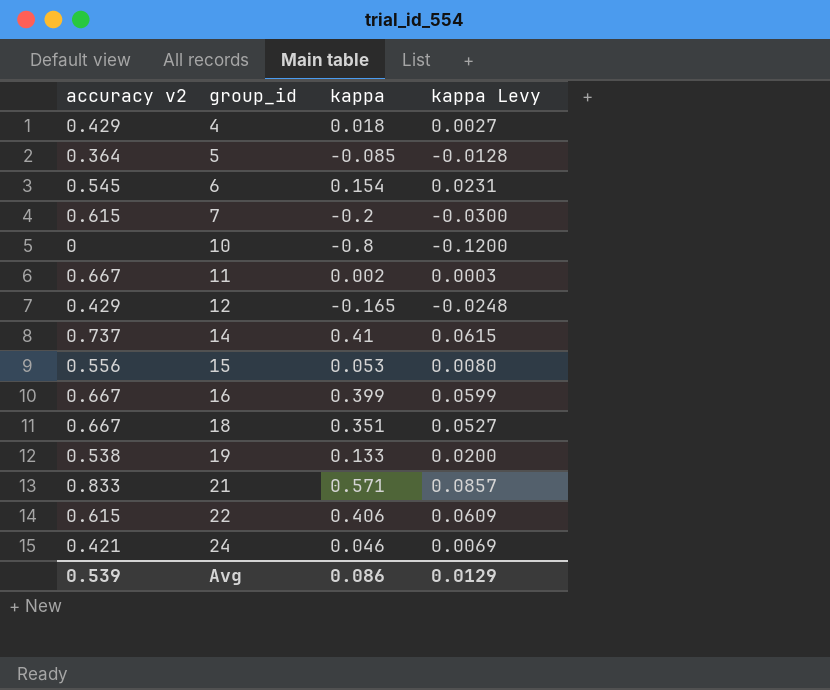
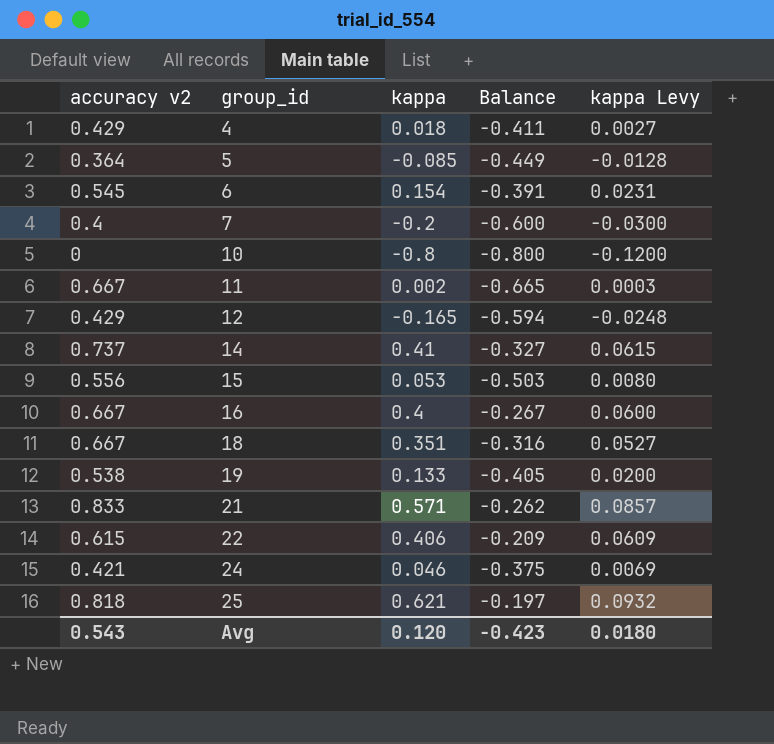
column Balance | formula: none -> [kappa] - [accuracy v2]
7 | accuracy v2: 0.615 -> 0.4
16 | kappa: 0.399 -> 0.4
16 | kappa Levy: 0.0599 -> 0.0600
row 25: none -> 0.818 | 0.621 | -0.197 | 0.0932
Avg | accuracy v2: 0.539 -> 0.543
Avg | kappa: 0.086 -> 0.120
Avg | kappa Levy: 0.0129 -> 0.0180

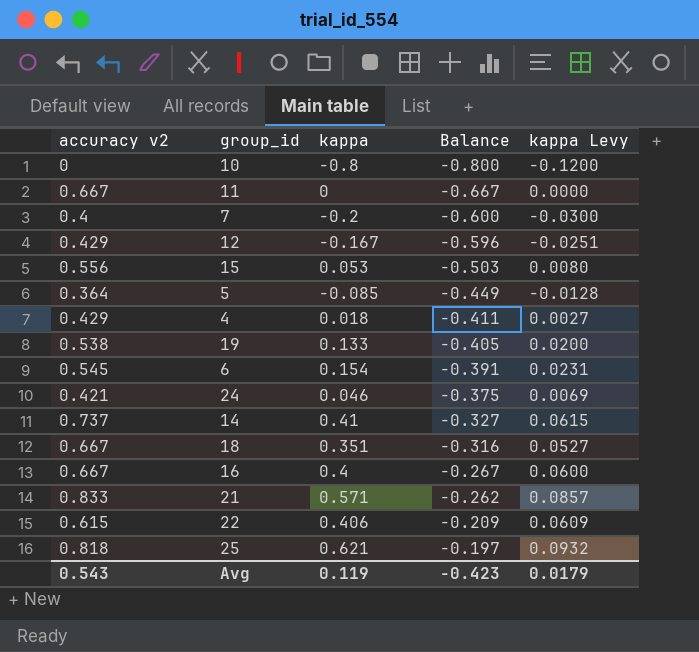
row order: group_id ascending -> Balance ascending
11 | kappa: 0.002 -> 0
11 | Balance: -0.665 -> -0.667
11 | kappa Levy: 0.0003 -> 0.0000
12 | kappa: -0.165 -> -0.167
12 | Balance: -0.594 -> -0.596
12 | kappa Levy: -0.0248 -> -0.0251
Avg | kappa: 0.120 -> 0.119
Avg | kappa Levy: 0.0180 -> 0.0179

